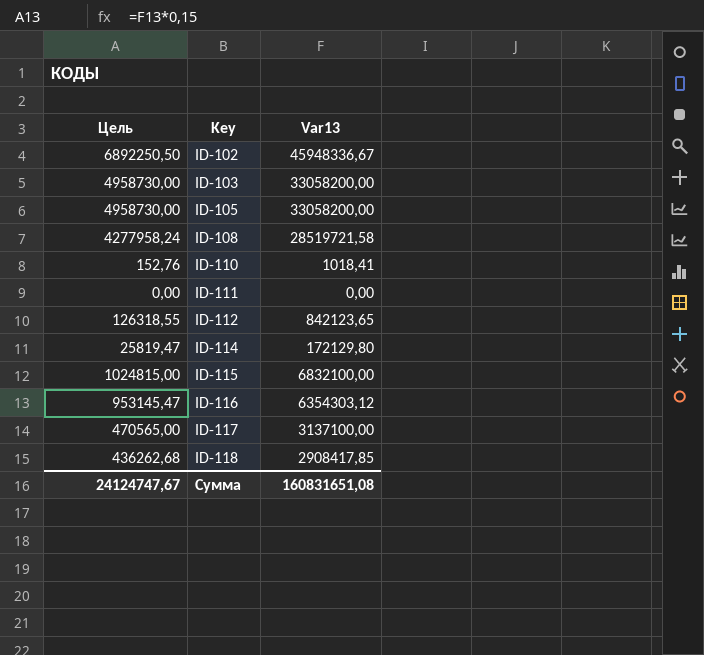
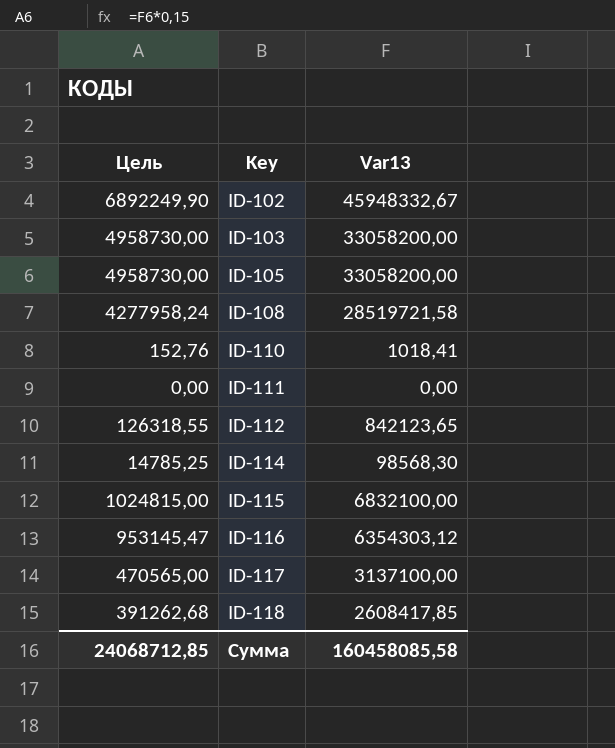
ID-102 | Цель: 6892250,50 -> 6892249,90
ID-102 | Var13: 45948336,67 -> 45948332,67
ID-114 | Цель: 25819,47 -> 14785,25
ID-114 | Var13: 172129,80 -> 98568,30
ID-118 | Цель: 436262,68 -> 391262,68
ID-118 | Var13: 2908417,85 -> 2608417,85
Сумма | Цель: 24124747,67 -> 24068712,85
Сумма | Var13: 160831651,08 -> 160458085,58

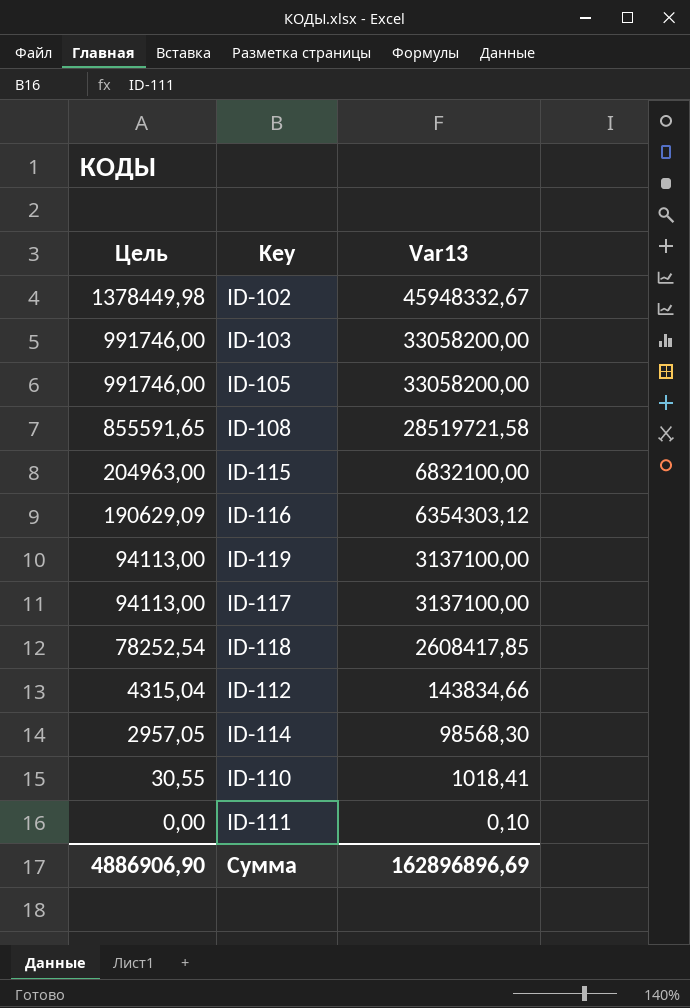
row order: Key ascending -> Цель descending
column Цель | formula: [Var13] * 0,15 -> [Var13] * 0,03
row ID-119: none -> 94113,00 | 3137100,00
ID-112 | Var13: 842123,65 -> 143834,66
ID-111 | Var13: 0,00 -> 0,10
Сумма | Цель: 24068712,85 -> 4886906,90
Сумма | Var13: 160458085,58 -> 162896896,69

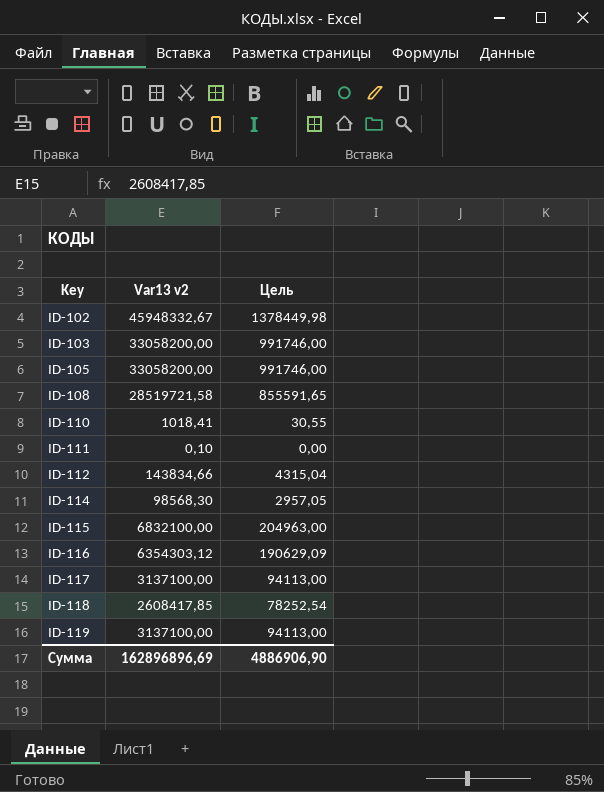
row order: Цель descending -> Key ascending
column name: Var13 -> Var13 v2
column Цель | position: 1 -> 3

